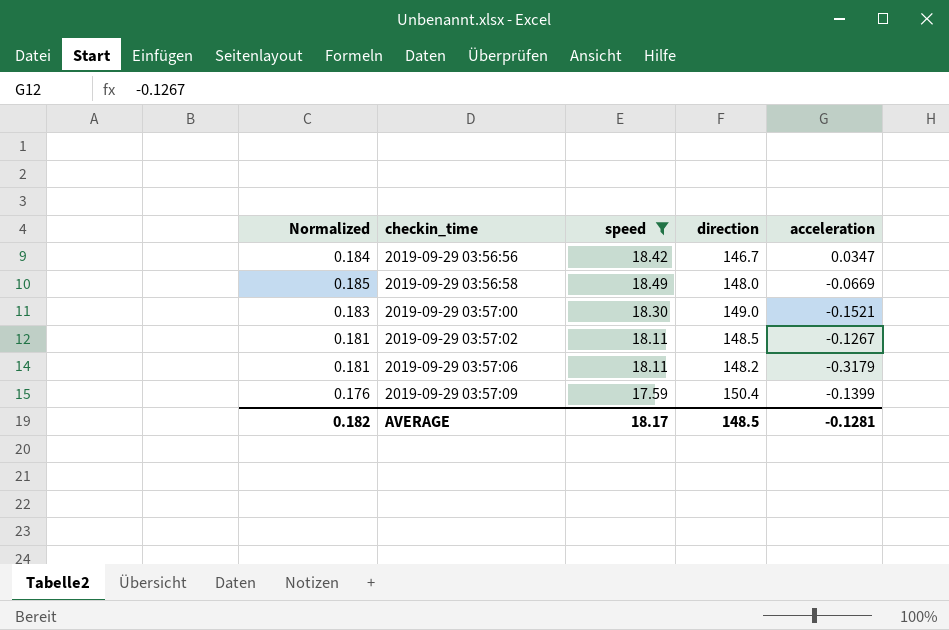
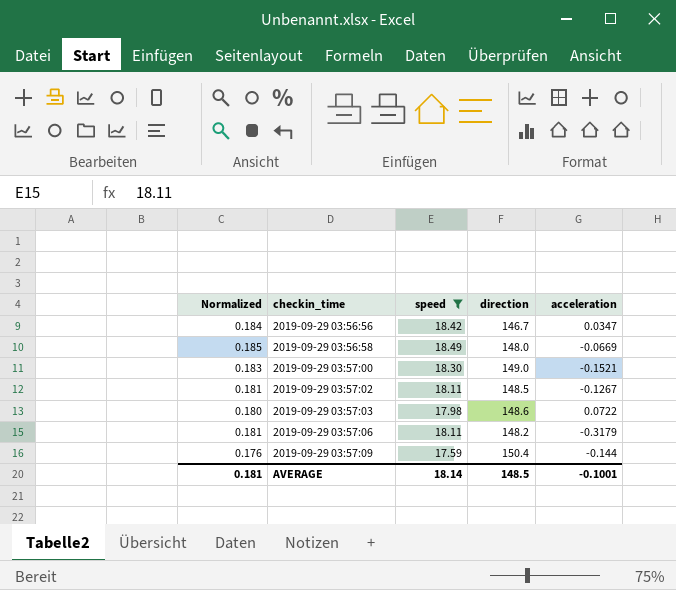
row 2019-09-29 03:57:03: none -> 0.180 | 17.98 | 148.6 | 0.0722
2019-09-29 03:57:09 | acceleration: -0.1399 -> -0.144
AVERAGE | Normalized: 0.182 -> 0.181
AVERAGE | speed: 18.17 -> 18.14
AVERAGE | acceleration: -0.1281 -> -0.1001

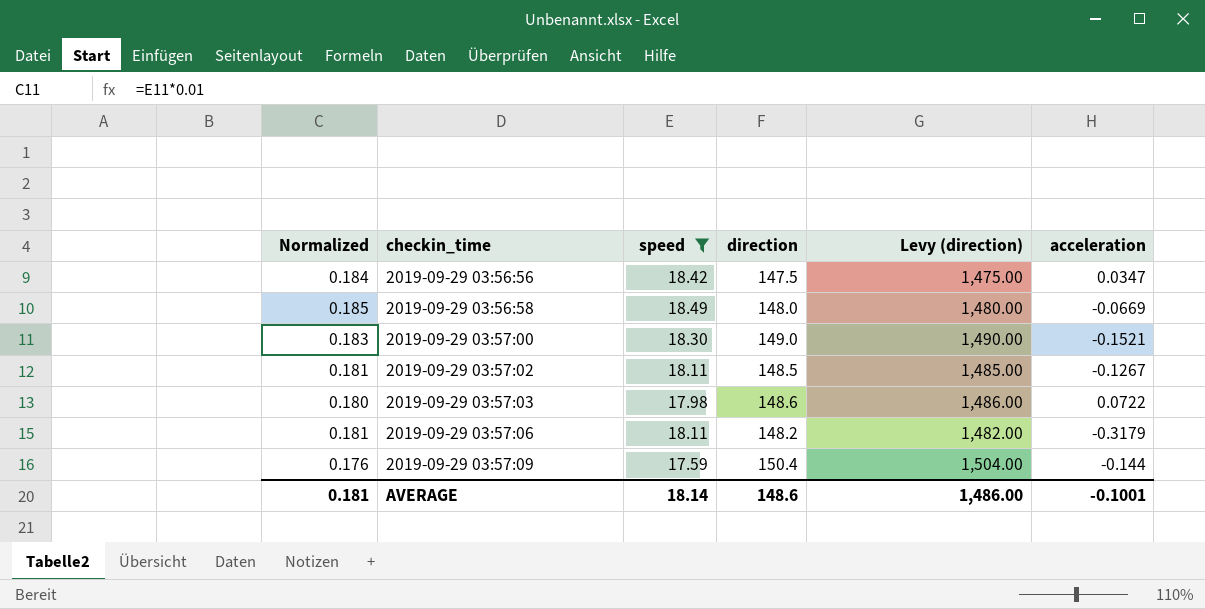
column Levy (direction) | formula: none -> [direction] * 10
2019-09-29 03:56:56 | direction: 146.7 -> 147.5
AVERAGE | direction: 148.5 -> 148.6

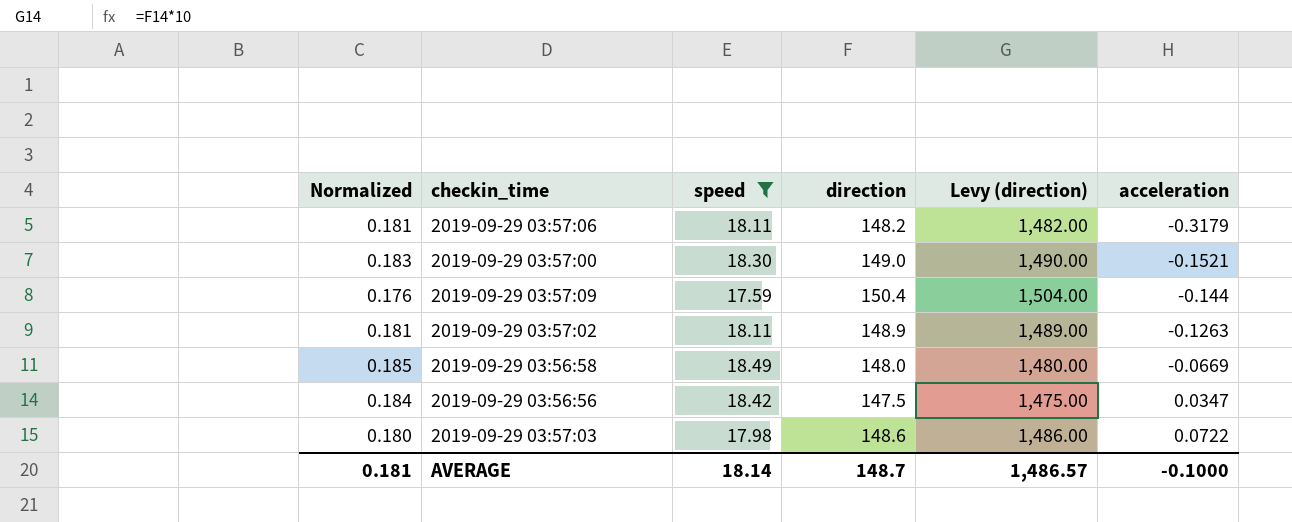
row order: checkin_time ascending -> acceleration ascending
2019-09-29 03:57:02 | direction: 148.5 -> 148.9
2019-09-29 03:57:02 | Levy (direction): 1,485.00 -> 1,489.00
2019-09-29 03:57:02 | acceleration: -0.1267 -> -0.1263
AVERAGE | direction: 148.6 -> 148.7
AVERAGE | Levy (direction): 1,486.00 -> 1,486.57
AVERAGE | acceleration: -0.1001 -> -0.1000

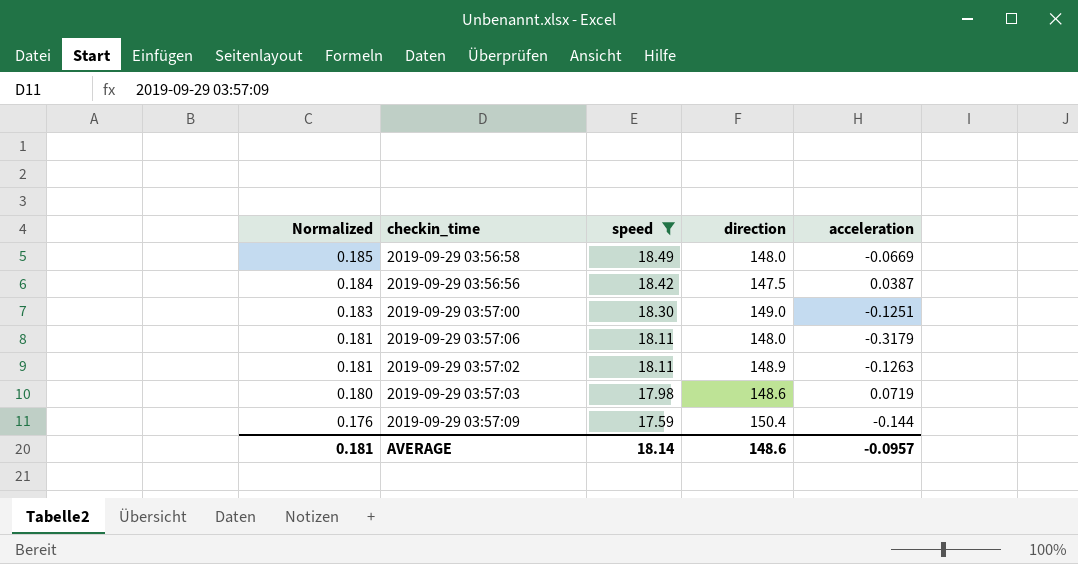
row order: acceleration ascending -> Normalized descending
column Levy (direction) | formula: [direction] * 10 -> none
2019-09-29 03:56:56 | acceleration: 0.0347 -> 0.0387
2019-09-29 03:57:00 | acceleration: -0.1521 -> -0.1251
2019-09-29 03:57:06 | direction: 148.2 -> 148.0
2019-09-29 03:57:03 | acceleration: 0.0722 -> 0.0719
AVERAGE | direction: 148.7 -> 148.6
AVERAGE | acceleration: -0.1000 -> -0.0957

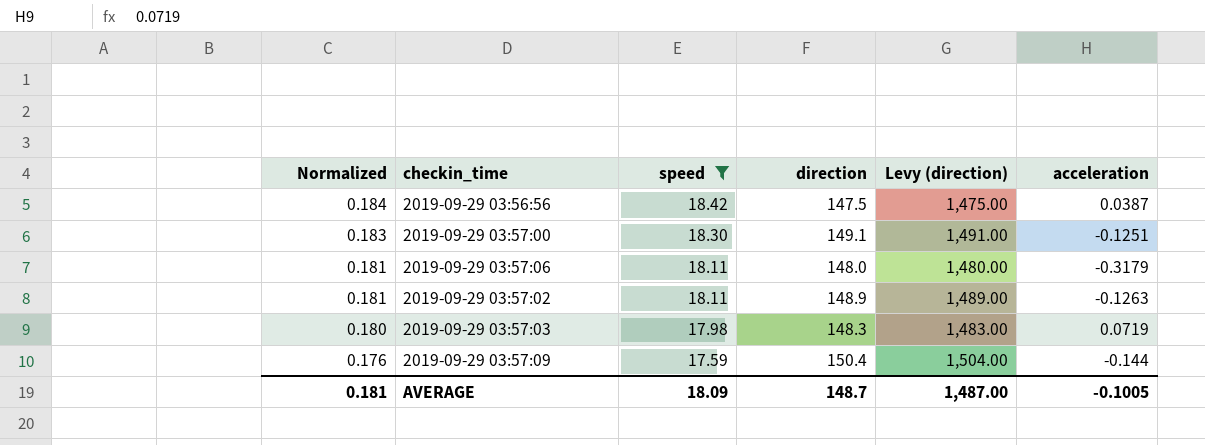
column Levy (direction) | formula: none -> [direction] * 10
row 2019-09-29 03:56:58: 0.185 | 18.49 | 148.0 | -0.0669 -> none
2019-09-29 03:57:00 | direction: 149.0 -> 149.1
2019-09-29 03:57:03 | direction: 148.6 -> 148.3
AVERAGE | speed: 18.14 -> 18.09
AVERAGE | direction: 148.6 -> 148.7
AVERAGE | acceleration: -0.0957 -> -0.1005

